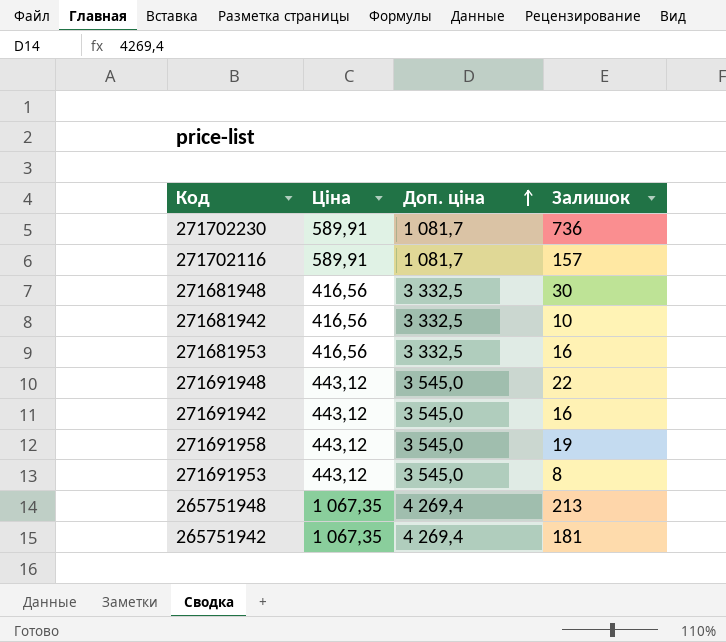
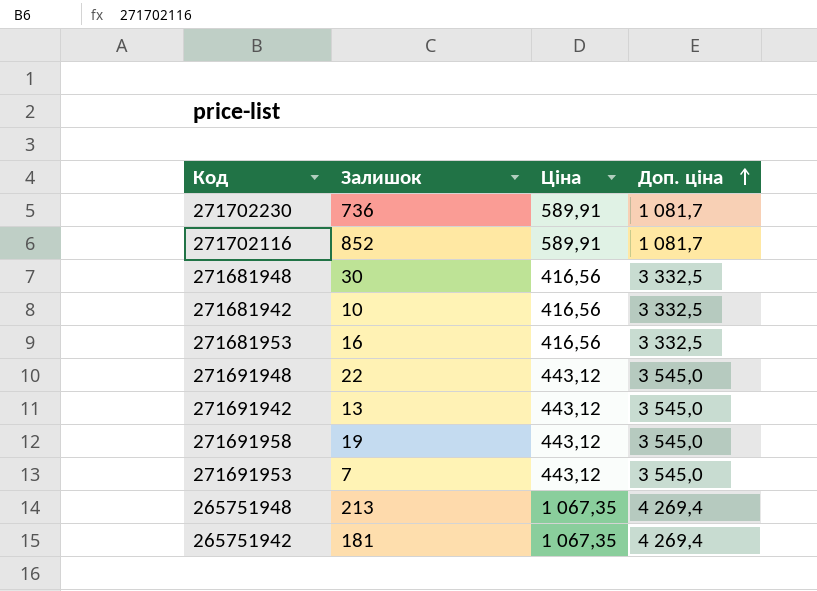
column Залишок | position: 4 -> 2
271702116 | Залишок: 157 -> 852
271691942 | Залишок: 16 -> 13
271691953 | Залишок: 8 -> 7

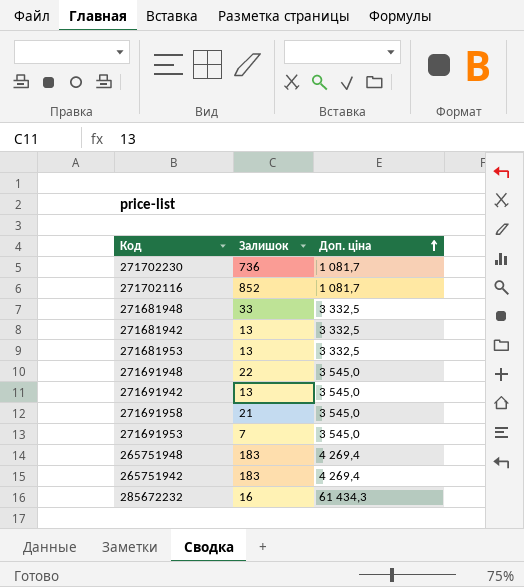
column Ціна | position: 3 -> none
271681948 | Залишок: 30 -> 33
271681942 | Залишок: 10 -> 13
271681953 | Залишок: 16 -> 13
271691958 | Залишок: 19 -> 21
265751948 | Залишок: 213 -> 183
265751942 | Залишок: 181 -> 183
row 285672232: none -> 16 | 61 434,3

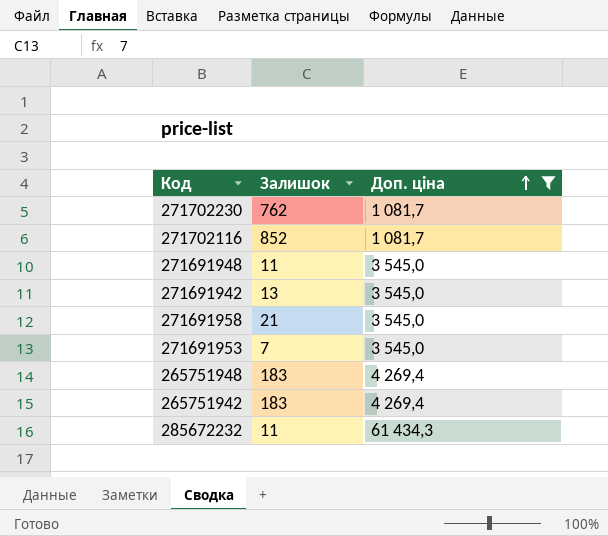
filter: none -> Доп. ціна != 3 332,5
271702230 | Залишок: 736 -> 762
271691948 | Залишок: 22 -> 11
285672232 | Залишок: 16 -> 11

